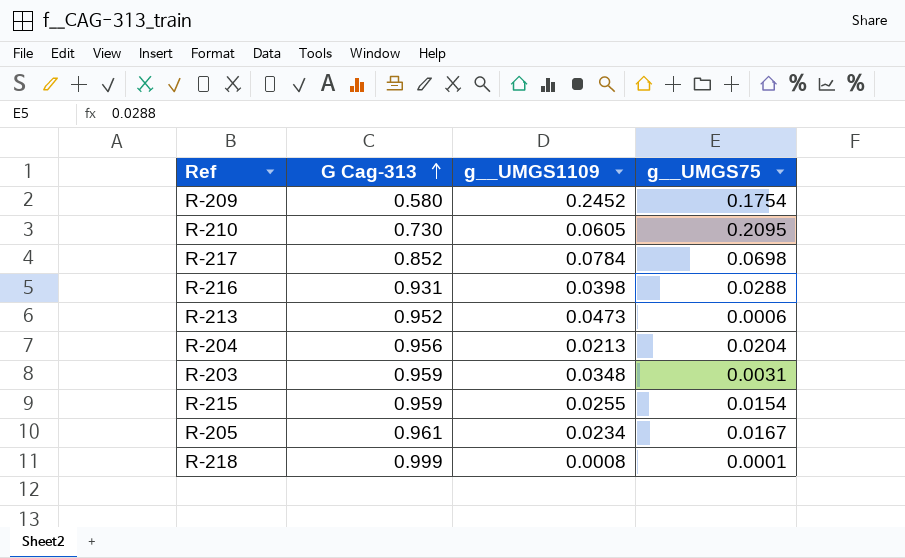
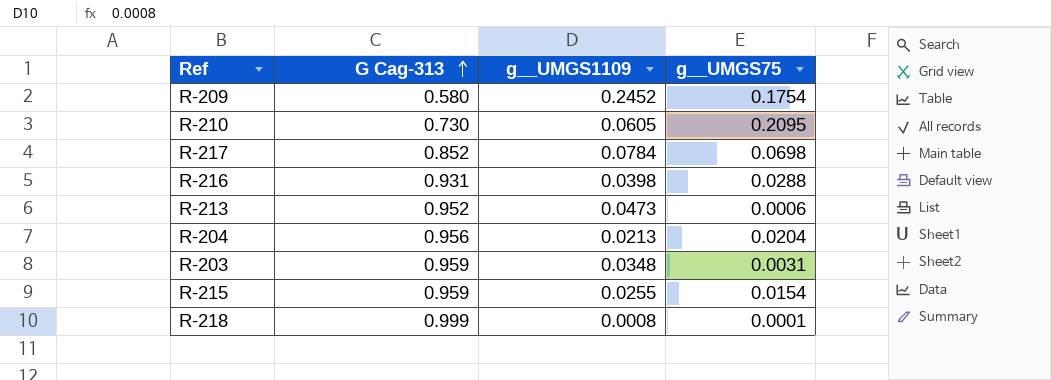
row R-205: 0.961 | 0.0234 | 0.0167 -> none

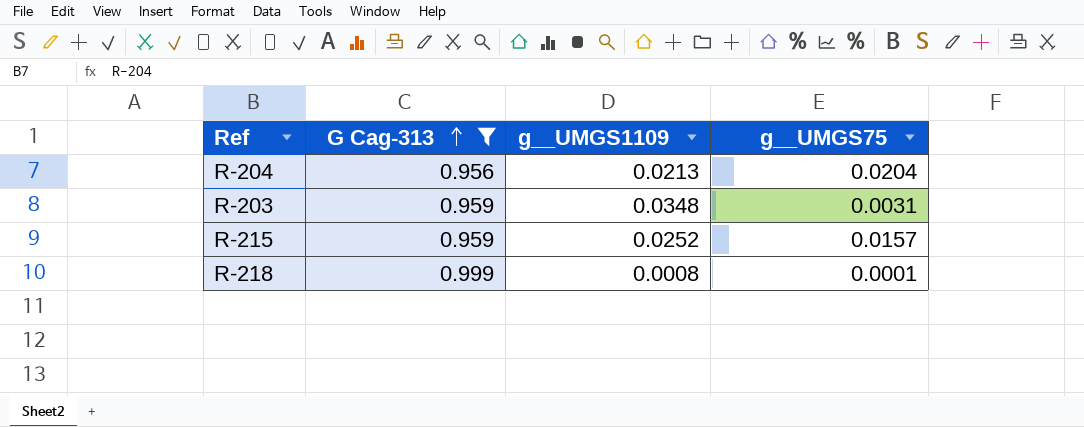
filter: none -> G Cag-313 >= 0.956
R-215 | g__UMGS1109: 0.0255 -> 0.0252
R-215 | g__UMGS75: 0.0154 -> 0.0157

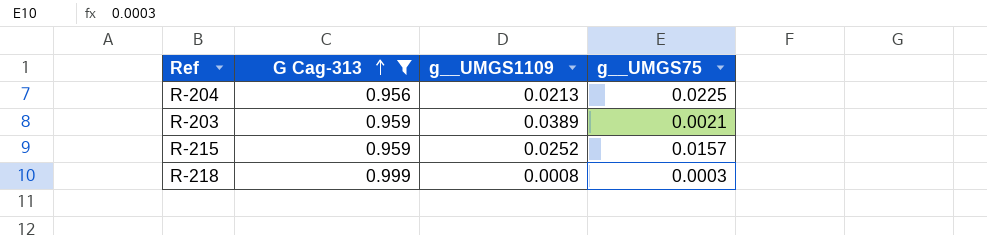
R-204 | g__UMGS75: 0.0204 -> 0.0225
R-203 | g__UMGS1109: 0.0348 -> 0.0389
R-203 | g__UMGS75: 0.0031 -> 0.0021
R-218 | g__UMGS75: 0.0001 -> 0.0003

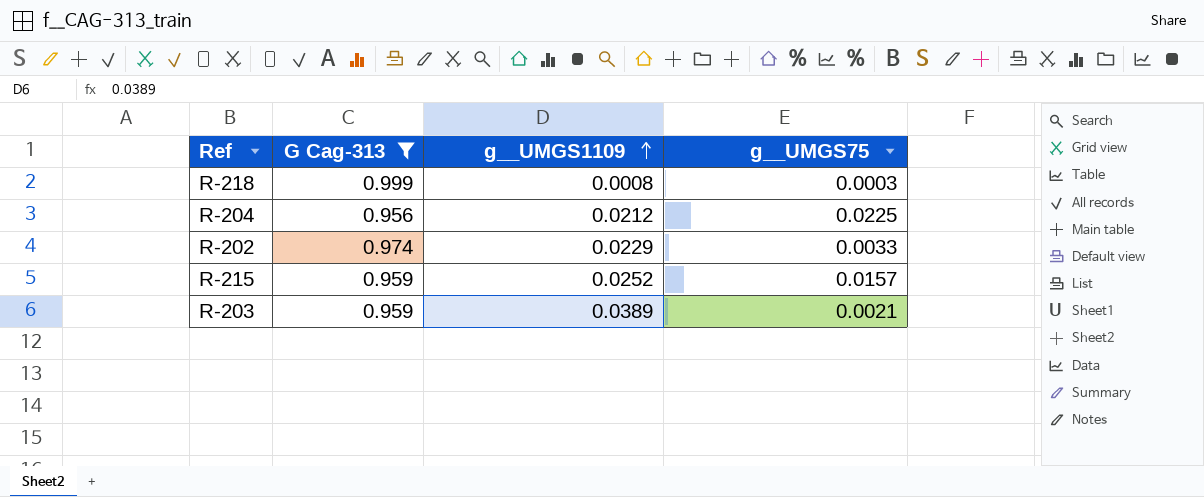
row order: G Cag-313 ascending -> g__UMGS1109 ascending
R-204 | g__UMGS1109: 0.0213 -> 0.0212
row R-202: none -> 0.974 | 0.0229 | 0.0033

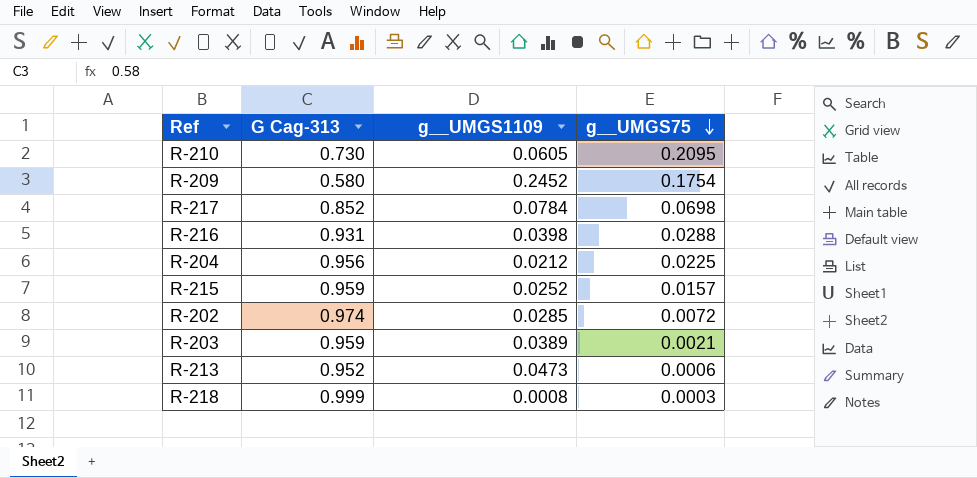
filter: G Cag-313 >= 0.956 -> none
row order: g__UMGS1109 ascending -> g__UMGS75 descending
R-202 | g__UMGS1109: 0.0229 -> 0.0285
R-202 | g__UMGS75: 0.0033 -> 0.0072

